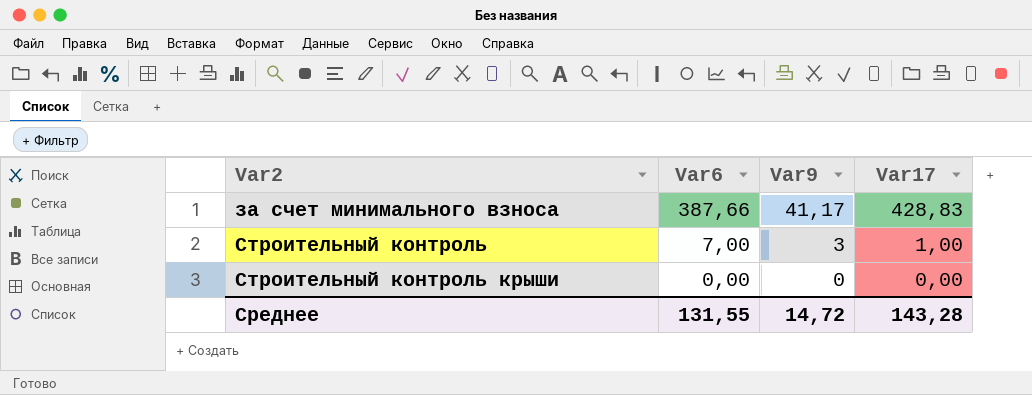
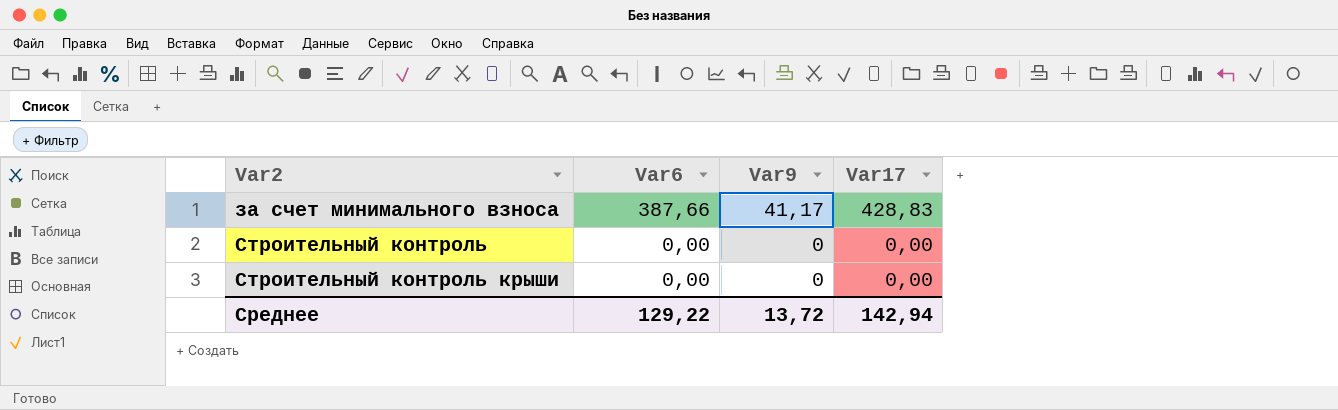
Строительный контроль | Var6: 7,00 -> 0,00
Строительный контроль | Var9: 3 -> 0
Строительный контроль | Var17: 1,00 -> 0,00
Среднее | Var6: 131,55 -> 129,22
Среднее | Var9: 14,72 -> 13,72
Среднее | Var17: 143,28 -> 142,94

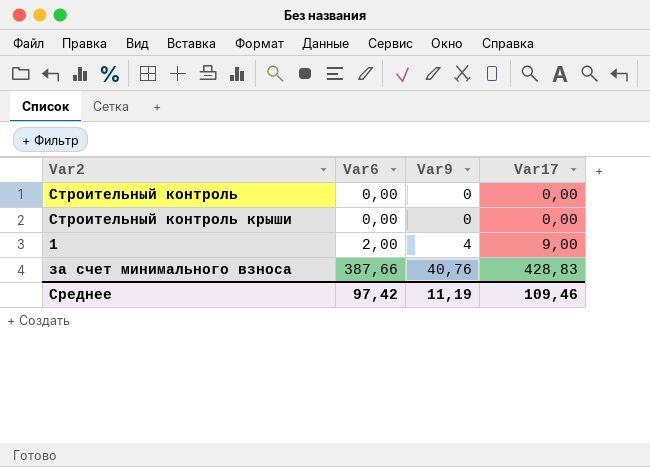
row order: Var2 ascending -> Var6 ascending
row 1: none -> 2,00 | 4 | 9,00
за счет минимального взноса | Var9: 41,17 -> 40,76
Среднее | Var6: 129,22 -> 97,42
Среднее | Var9: 13,72 -> 11,19
Среднее | Var17: 142,94 -> 109,46

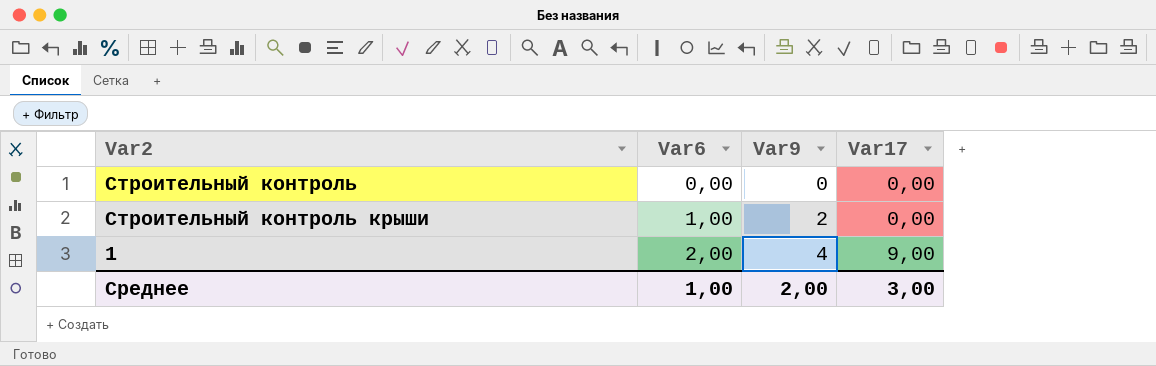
row за счет минимального взноса: 387,66 | 40,76 | 428,83 -> none
Строительный контроль крыши | Var6: 0,00 -> 1,00
Строительный контроль крыши | Var9: 0 -> 2
Среднее | Var6: 97,42 -> 1,00
Среднее | Var9: 11,19 -> 2,00
Среднее | Var17: 109,46 -> 3,00

